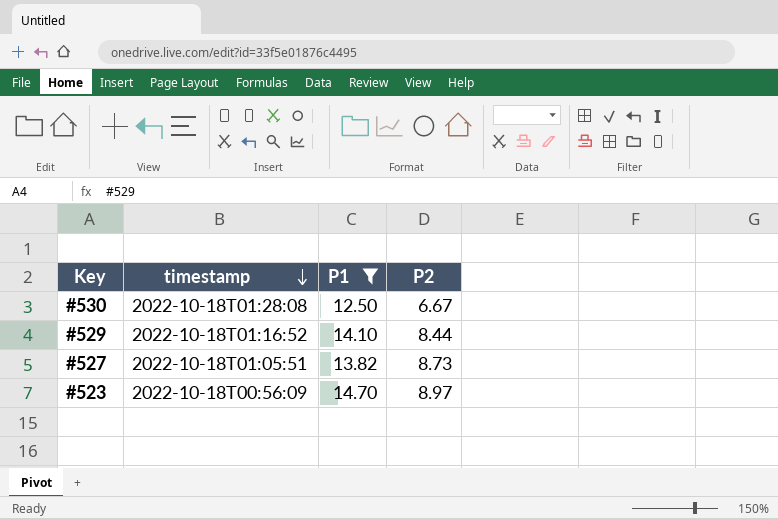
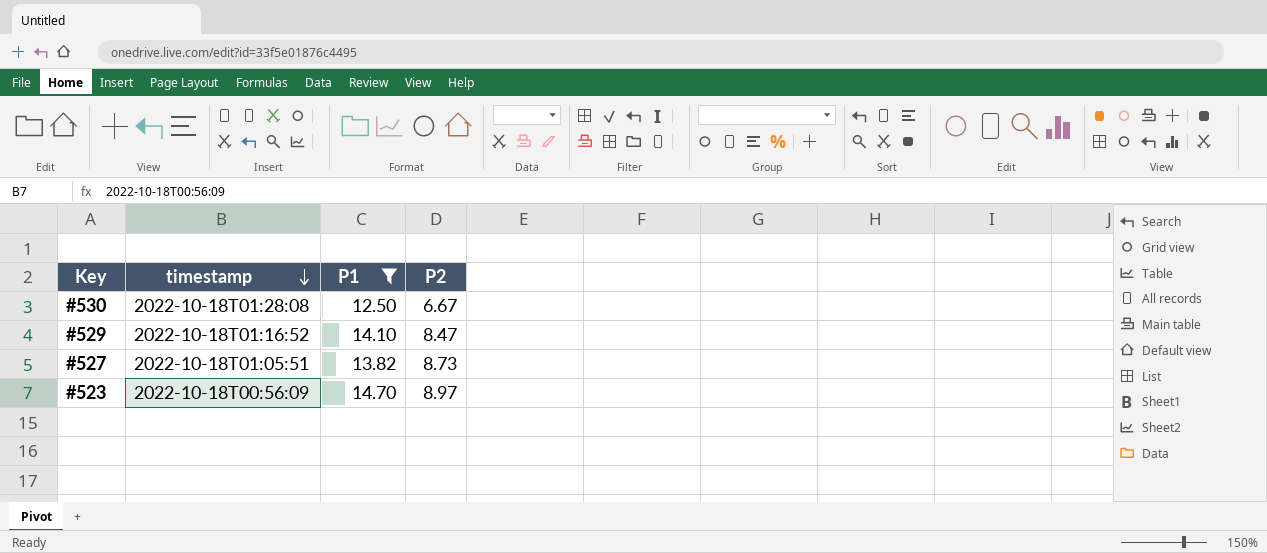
#529 | P2: 8.44 -> 8.47

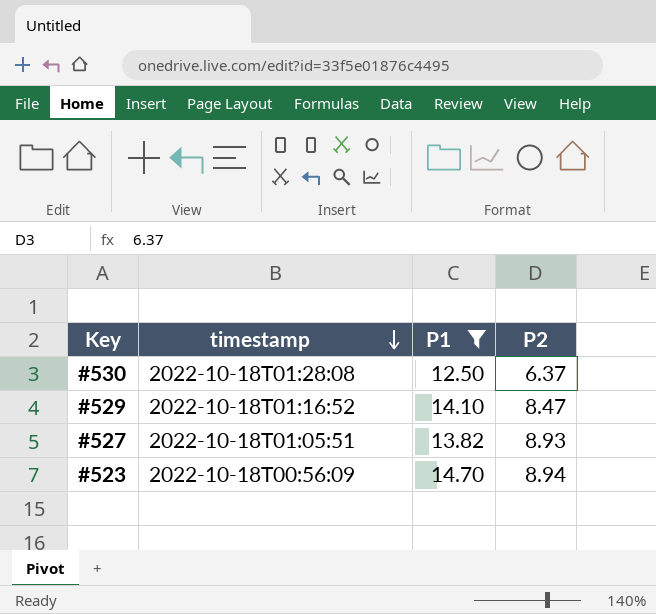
#530 | P2: 6.67 -> 6.37
#527 | P2: 8.73 -> 8.93
#523 | P2: 8.97 -> 8.94

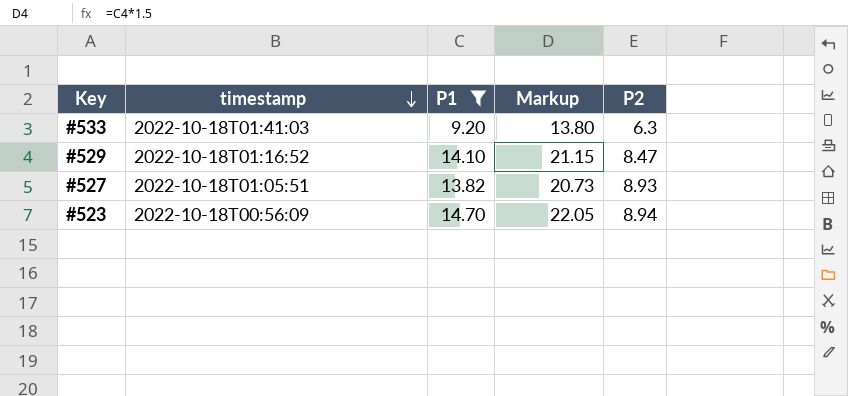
column Markup | formula: none -> [P1] * 1.5
row #530: 2022-10-18T01:28:08 | 12.50 | 6.37 -> none
row #533: none -> 2022-10-18T01:41:03 | 9.20 | 13.80 | 6.3

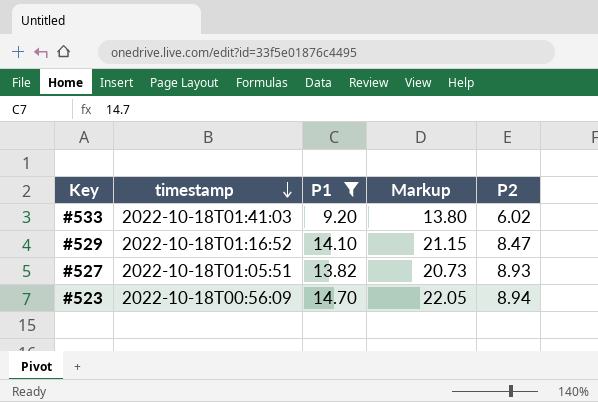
#533 | P2: 6.3 -> 6.02

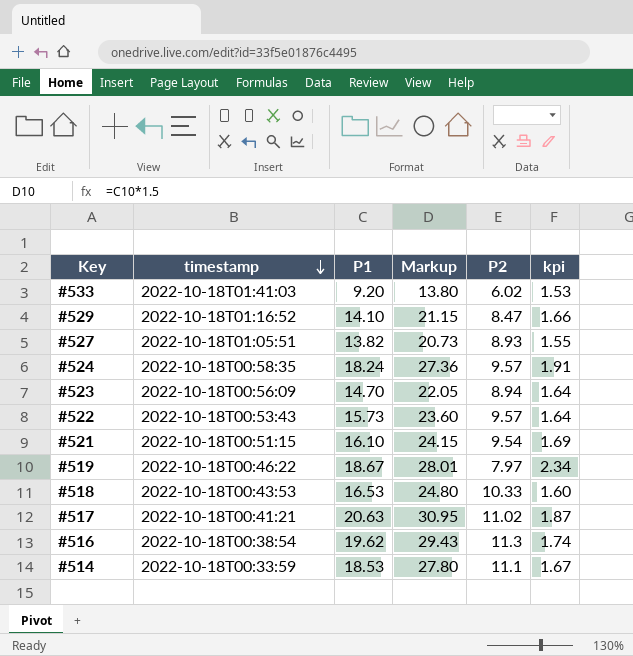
filter: P1 <= 14.70 -> none
column kpi | formula: none -> [P1] / [P2]

